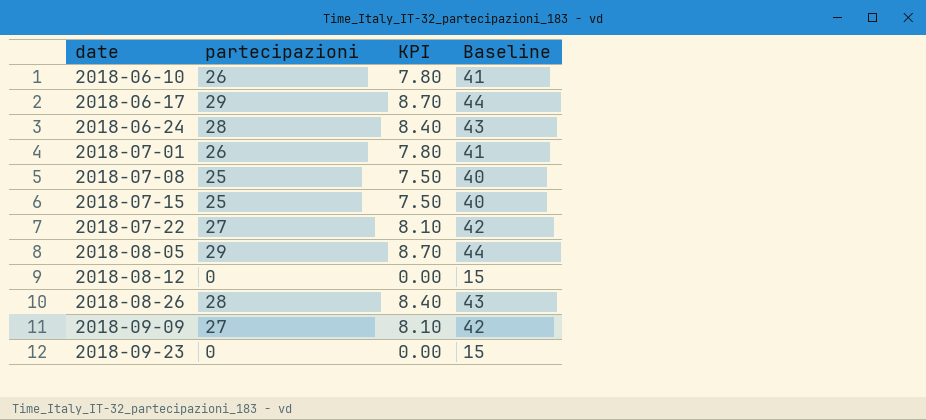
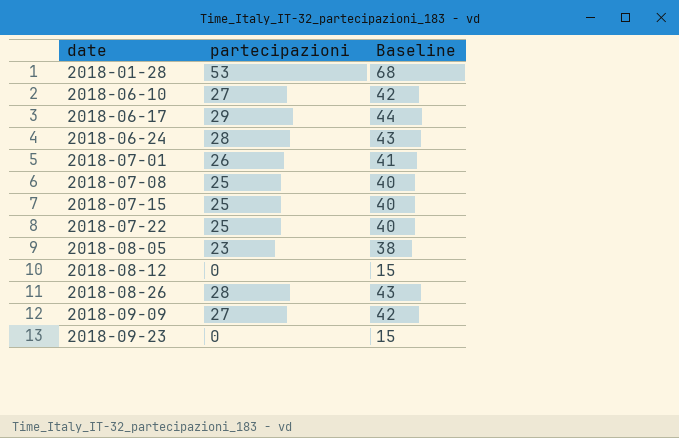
column KPI | formula: [partecipazioni] * 0.3 -> none
row 2018-01-28: none -> 53 | 68
2018-06-10 | partecipazioni: 26 -> 27
2018-06-10 | Baseline: 41 -> 42
2018-07-22 | partecipazioni: 27 -> 25
2018-07-22 | Baseline: 42 -> 40
2018-08-05 | partecipazioni: 29 -> 23
2018-08-05 | Baseline: 44 -> 38

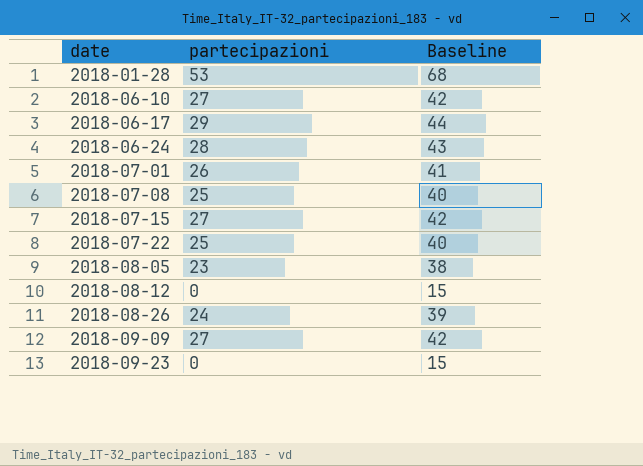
2018-07-15 | partecipazioni: 25 -> 27
2018-07-15 | Baseline: 40 -> 42
2018-08-26 | partecipazioni: 28 -> 24
2018-08-26 | Baseline: 43 -> 39

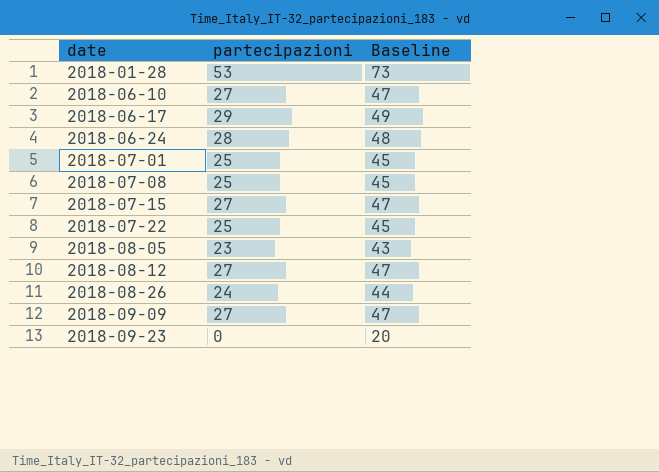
column Baseline | formula: [partecipazioni] + 15 -> [partecipazioni] + 20
2018-07-01 | partecipazioni: 26 -> 25
2018-08-12 | partecipazioni: 0 -> 27

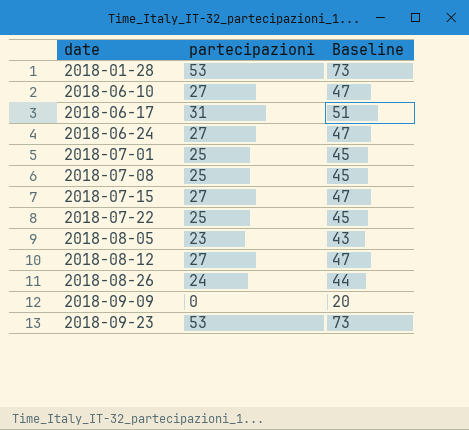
2018-06-17 | partecipazioni: 29 -> 31
2018-06-17 | Baseline: 49 -> 51
2018-06-24 | partecipazioni: 28 -> 27
2018-06-24 | Baseline: 48 -> 47
2018-09-09 | partecipazioni: 27 -> 0
2018-09-09 | Baseline: 47 -> 20
2018-09-23 | partecipazioni: 0 -> 53
2018-09-23 | Baseline: 20 -> 73

